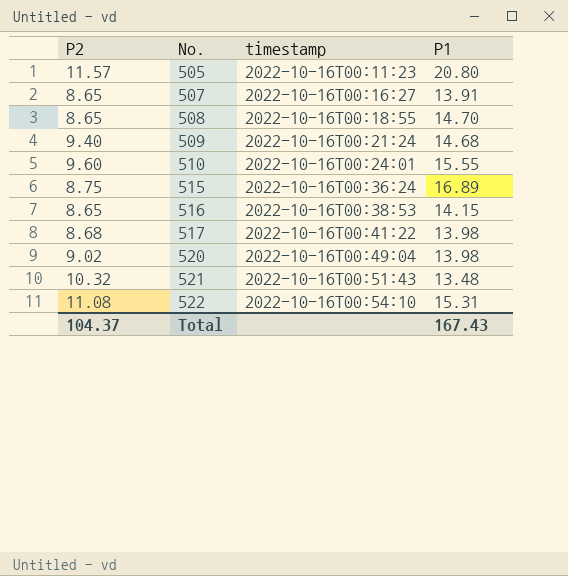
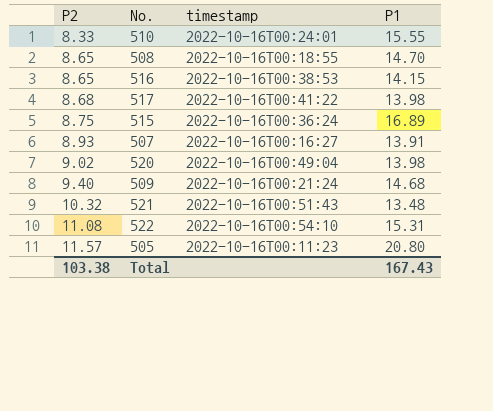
row order: No. ascending -> P2 ascending
510 | P2: 9.60 -> 8.33
507 | P2: 8.65 -> 8.93
Total | P2: 104.37 -> 103.38

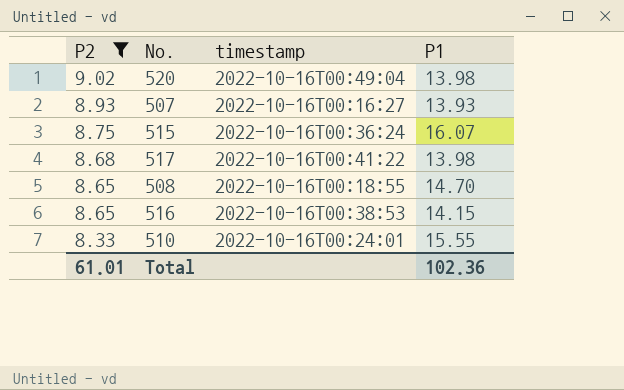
filter: none -> P2 <= 9.02
row order: P2 ascending -> P2 descending
507 | P1: 13.91 -> 13.93
515 | P1: 16.89 -> 16.07
Total | P2: 103.38 -> 61.01
Total | P1: 167.43 -> 102.36

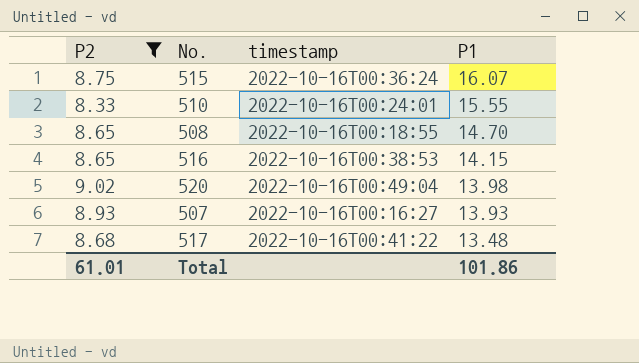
row order: P2 descending -> P1 descending
517 | P1: 13.98 -> 13.48
Total | P1: 102.36 -> 101.86

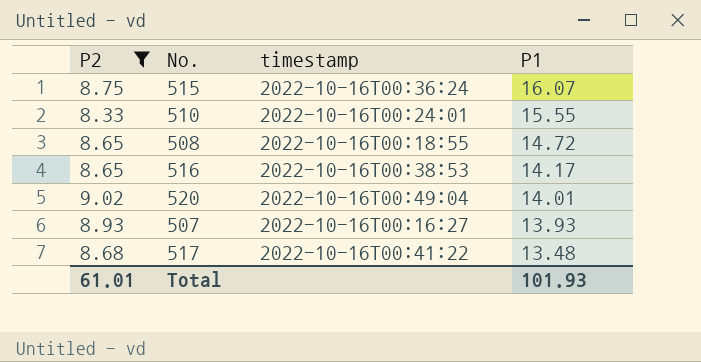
508 | P1: 14.70 -> 14.72
516 | P1: 14.15 -> 14.17
520 | P1: 13.98 -> 14.01
Total | P1: 101.86 -> 101.93

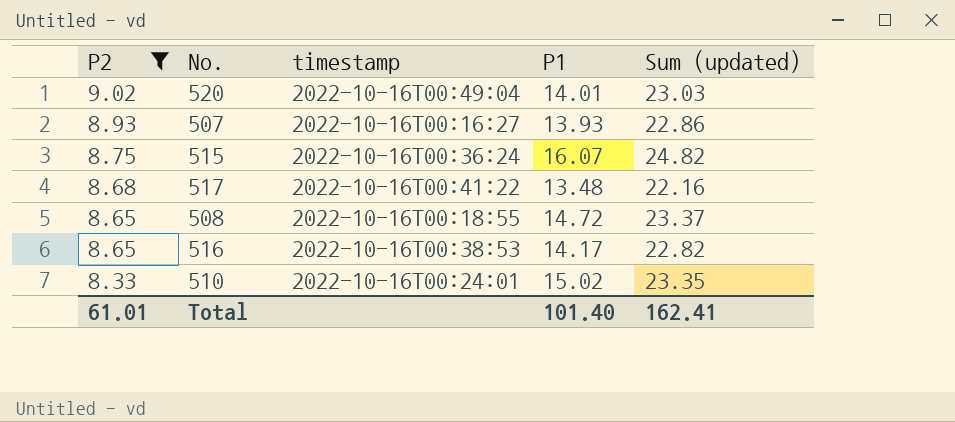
row order: P1 descending -> P2 descending
column Sum (updated) | formula: none -> [P2] + [P1]
510 | P1: 15.55 -> 15.02
Total | P1: 101.93 -> 101.40

